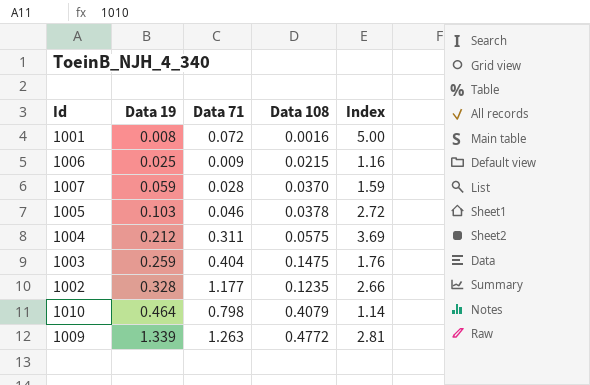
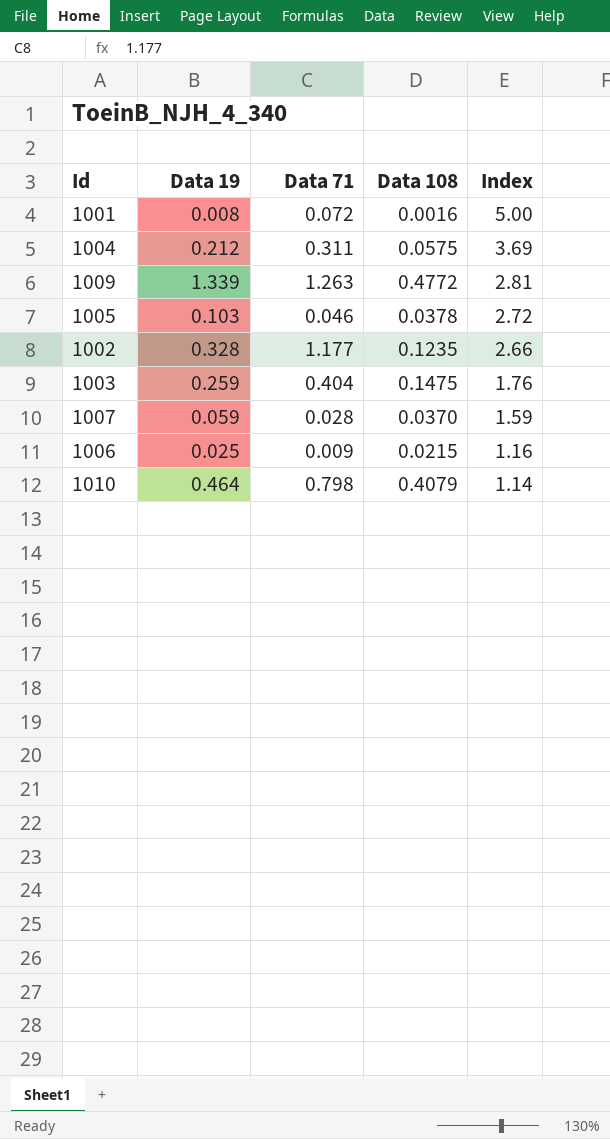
row order: Data 19 ascending -> Index descending

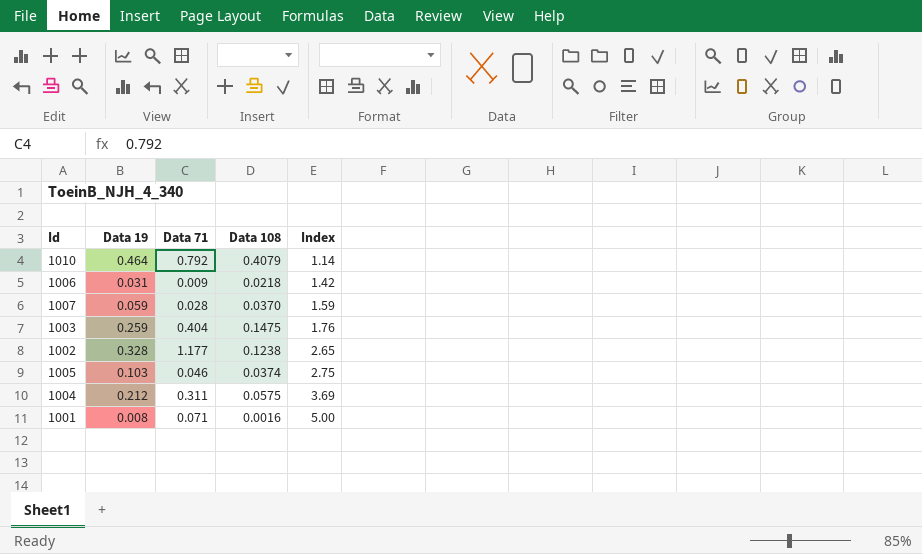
row order: Index descending -> Index ascending
row 1009: 1.339 | 1.263 | 0.4772 | 2.81 -> none
1010 | Data 71: 0.798 -> 0.792
1006 | Data 19: 0.025 -> 0.031
1006 | Data 108: 0.0215 -> 0.0218
1006 | Index: 1.16 -> 1.42
1002 | Data 108: 0.1235 -> 0.1238
1002 | Index: 2.66 -> 2.65
1005 | Data 108: 0.0378 -> 0.0374
1005 | Index: 2.72 -> 2.75
1001 | Data 71: 0.072 -> 0.071

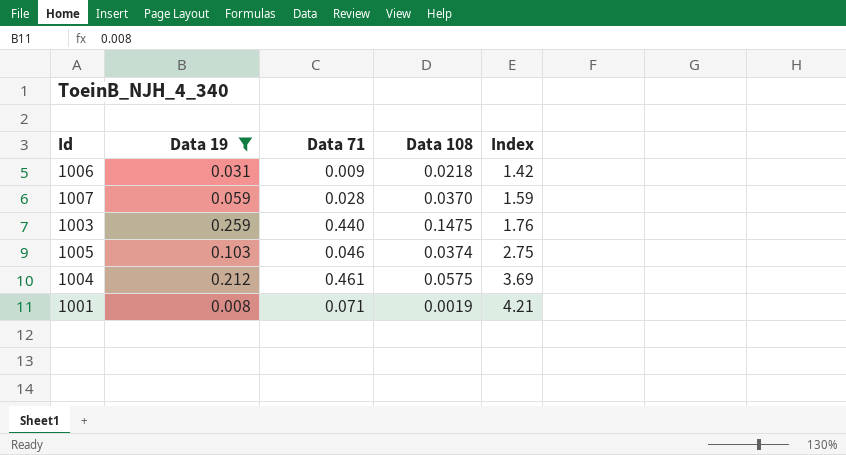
filter: none -> Data 19 <= 0.259
1003 | Data 71: 0.404 -> 0.440
1004 | Data 71: 0.311 -> 0.461
1001 | Data 108: 0.0016 -> 0.0019
1001 | Index: 5.00 -> 4.21

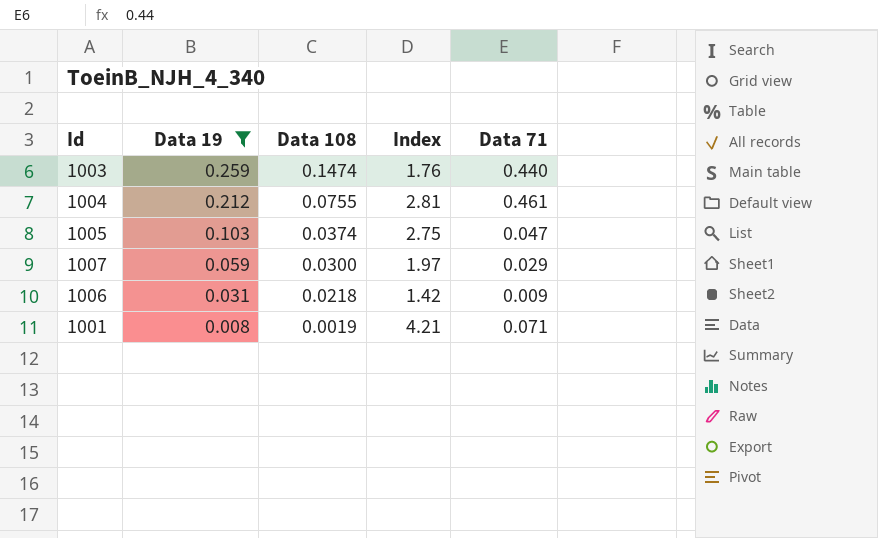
row order: Index ascending -> Data 19 descending
column Data 71 | position: 3 -> 5
1003 | Data 108: 0.1475 -> 0.1474
1004 | Data 108: 0.0575 -> 0.0755
1004 | Index: 3.69 -> 2.81
1005 | Data 71: 0.046 -> 0.047
1007 | Data 108: 0.0370 -> 0.0300
1007 | Index: 1.59 -> 1.97
1007 | Data 71: 0.028 -> 0.029

